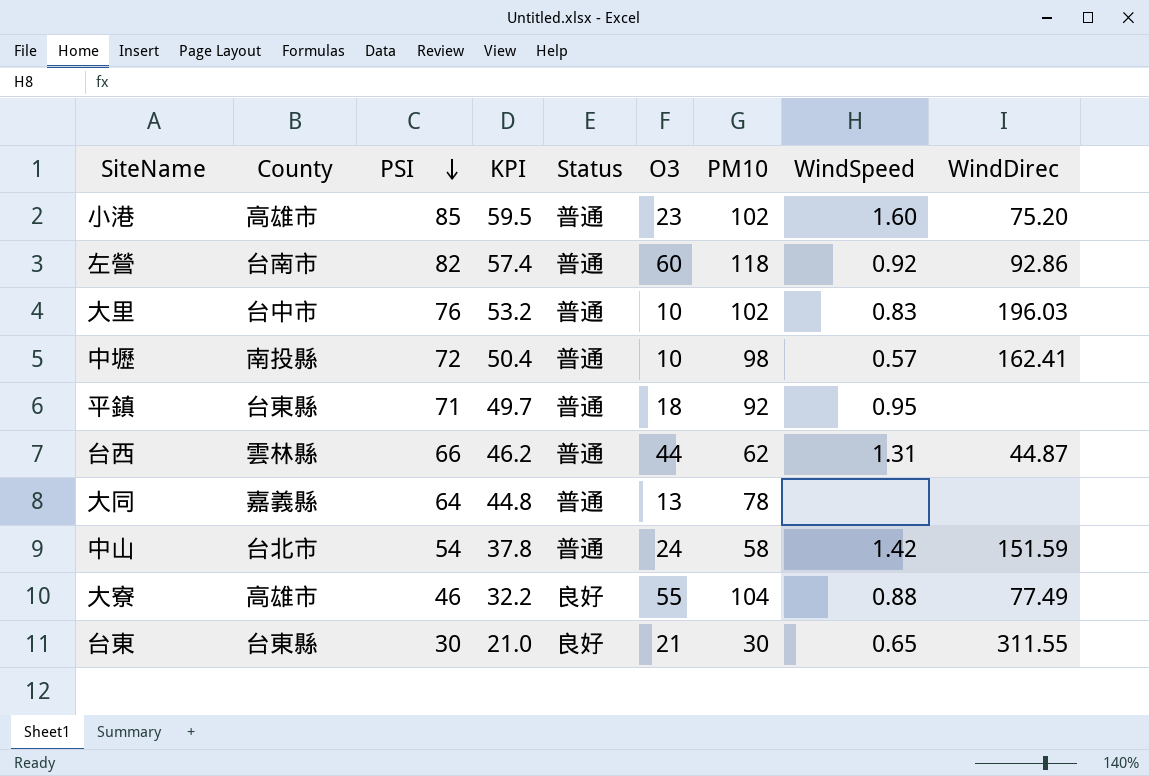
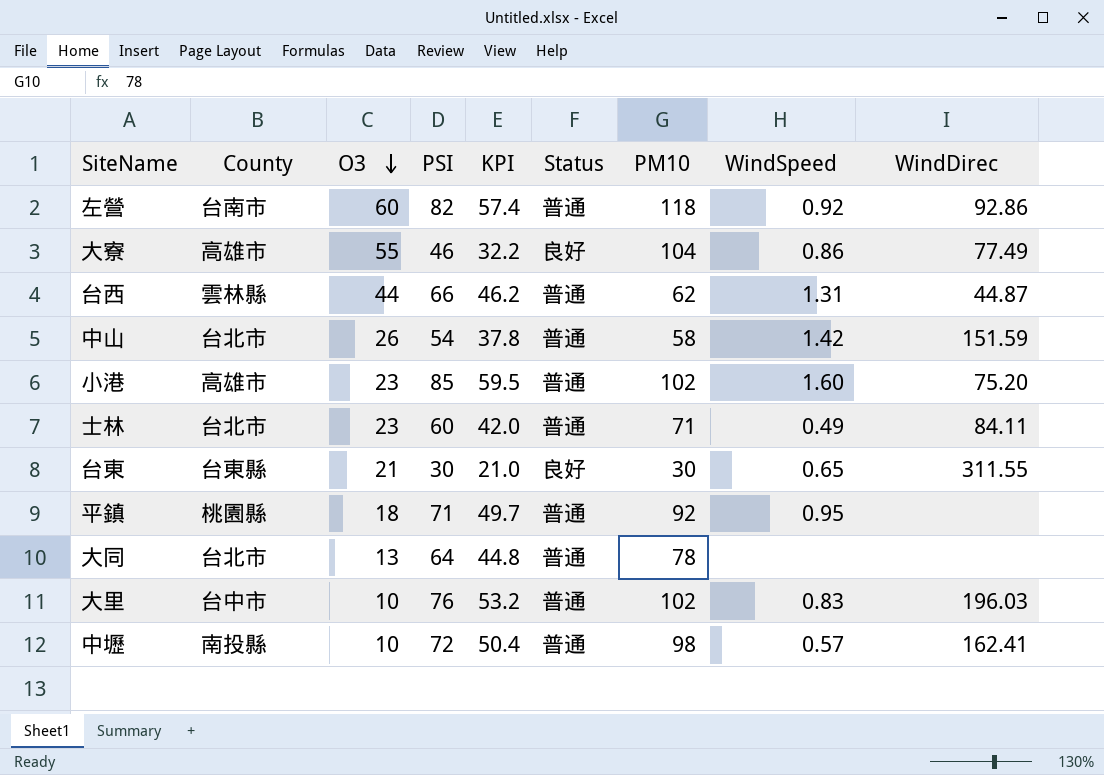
row order: PSI descending -> O3 descending
column O3 | position: 6 -> 3
大寮 | WindSpeed: 0.88 -> 0.86
中山 | O3: 24 -> 26
row 士林: none -> 台北市 | 23 | 60 | 42.0 | 普通 | 71 | 0.49 | 84.11
平鎮 | County: 台東縣 -> 桃園縣
大同 | County: 嘉義縣 -> 台北市

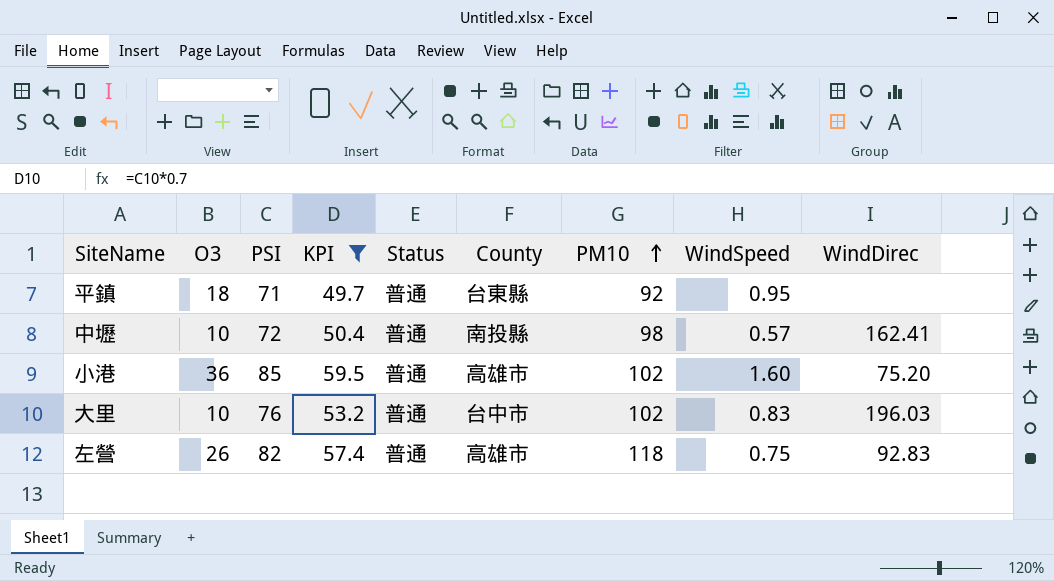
filter: none -> KPI >= 49.7
row order: O3 descending -> PM10 ascending
column County | position: 2 -> 6
平鎮 | County: 桃園縣 -> 台東縣
小港 | O3: 23 -> 36
左營 | O3: 60 -> 26
左營 | County: 台南市 -> 高雄市
左營 | WindSpeed: 0.92 -> 0.75
左營 | WindDirec: 92.86 -> 92.83

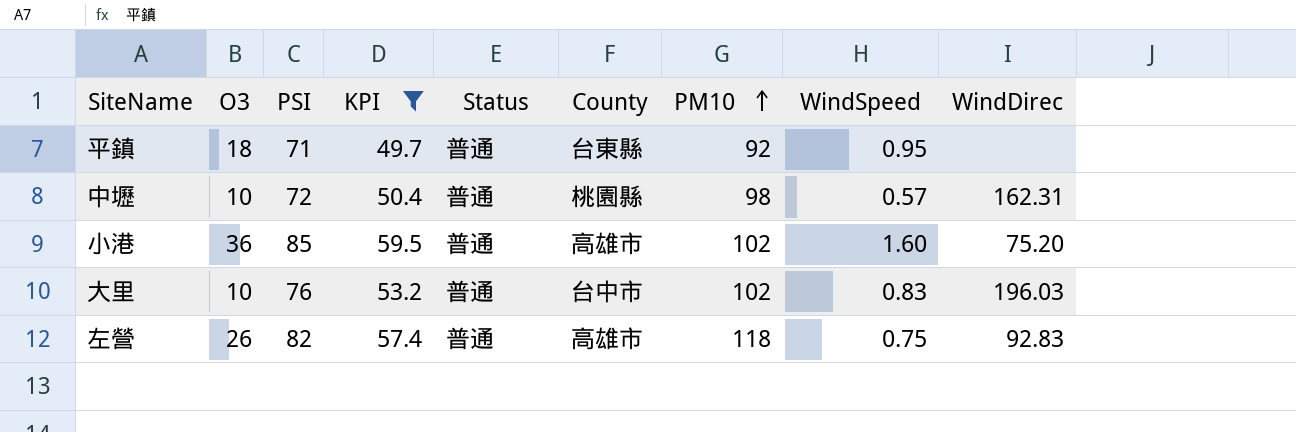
中壢 | County: 南投縣 -> 桃園縣
中壢 | WindDirec: 162.41 -> 162.31

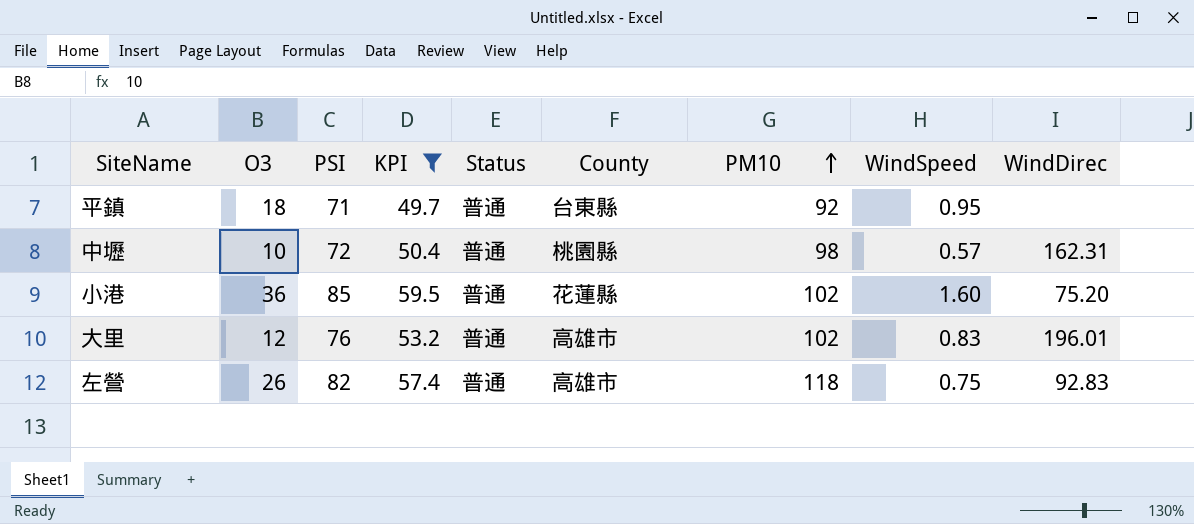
小港 | County: 高雄市 -> 花蓮縣
大里 | O3: 10 -> 12
大里 | County: 台中市 -> 高雄市
大里 | WindDirec: 196.03 -> 196.01

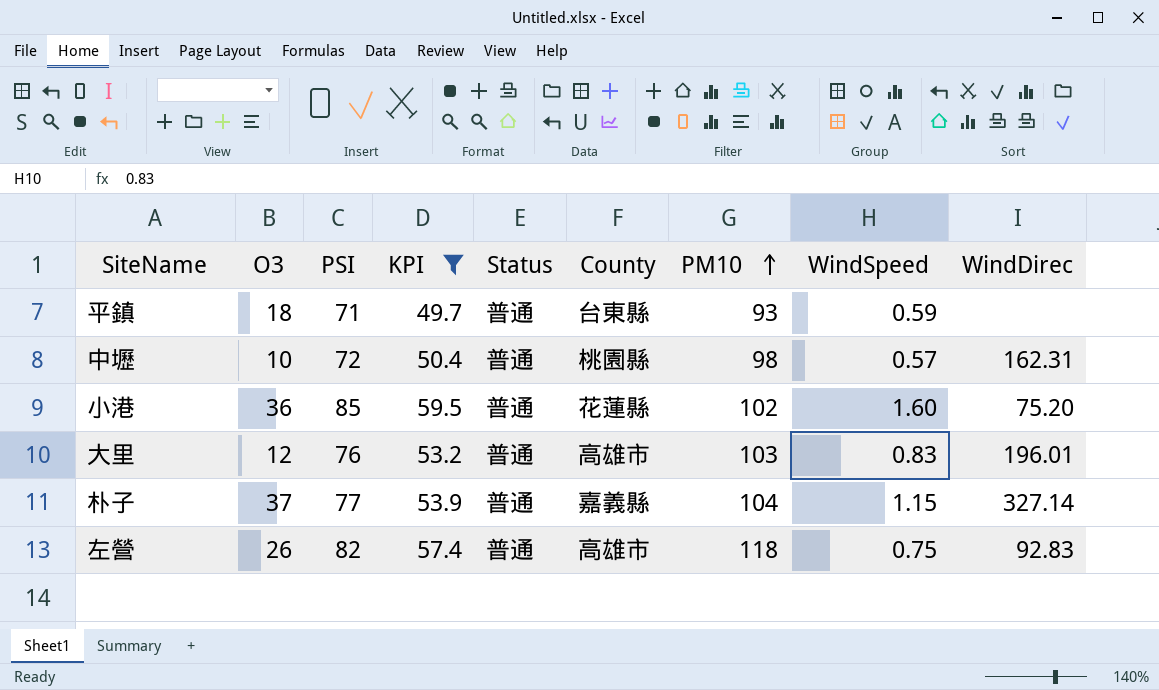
平鎮 | PM10: 92 -> 93
平鎮 | WindSpeed: 0.95 -> 0.59
大里 | PM10: 102 -> 103
row 朴子: none -> 37 | 77 | 53.9 | 普通 | 嘉義縣 | 104 | 1.15 | 327.14

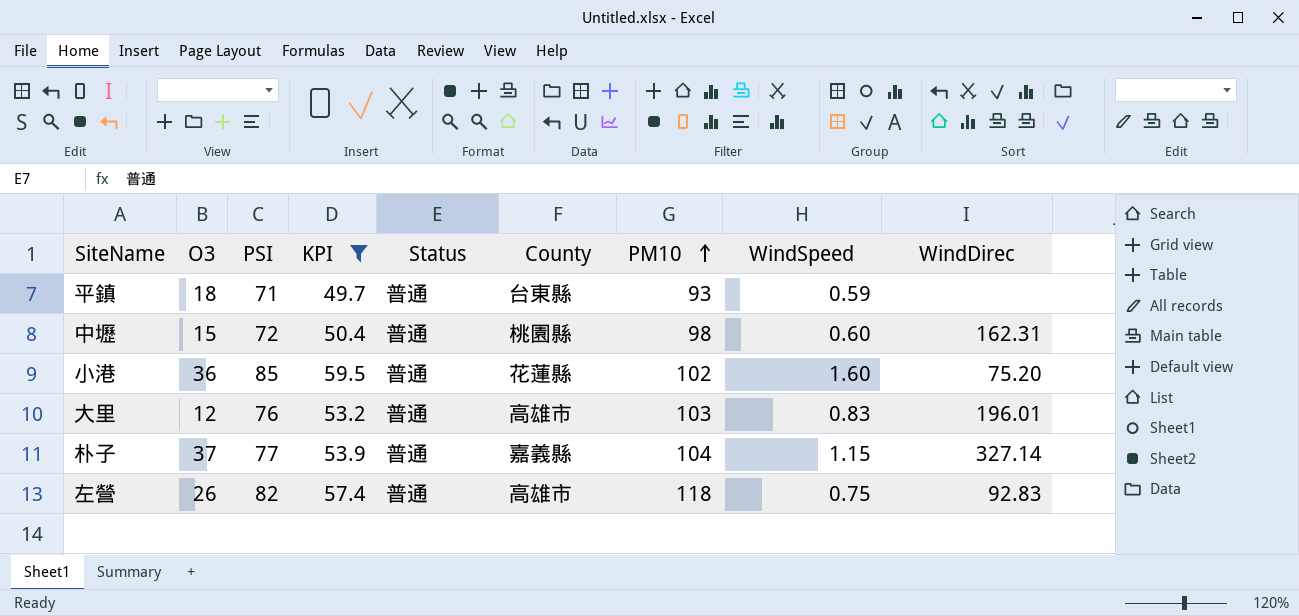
中壢 | O3: 10 -> 15
中壢 | WindSpeed: 0.57 -> 0.60

